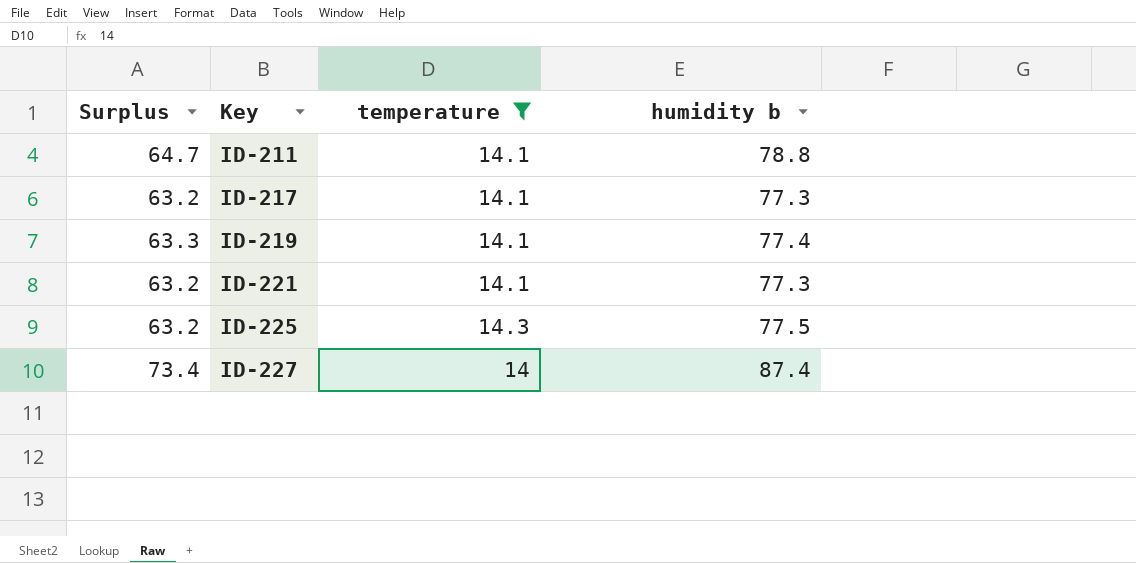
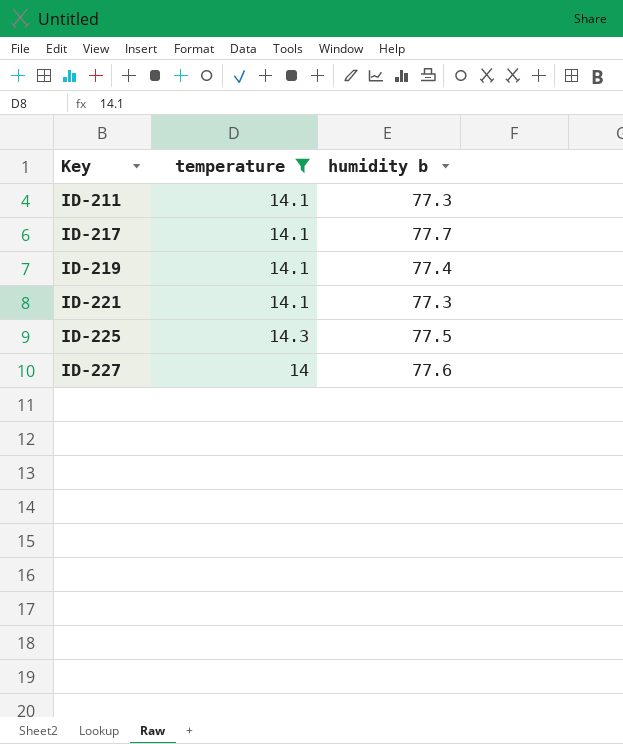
column Surplus | formula: [humidity b] - [temperature] -> none
ID-211 | humidity b: 78.8 -> 77.3
ID-217 | humidity b: 77.3 -> 77.7
ID-227 | humidity b: 87.4 -> 77.6

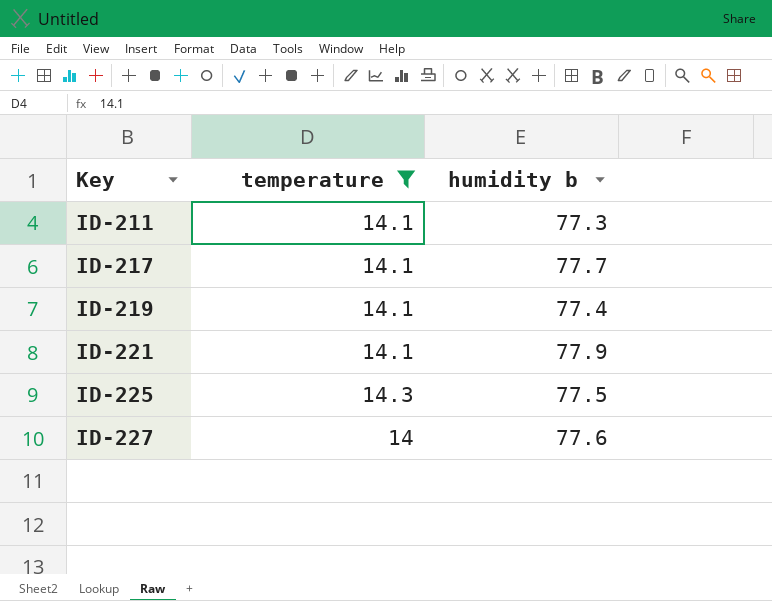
ID-221 | humidity b: 77.3 -> 77.9

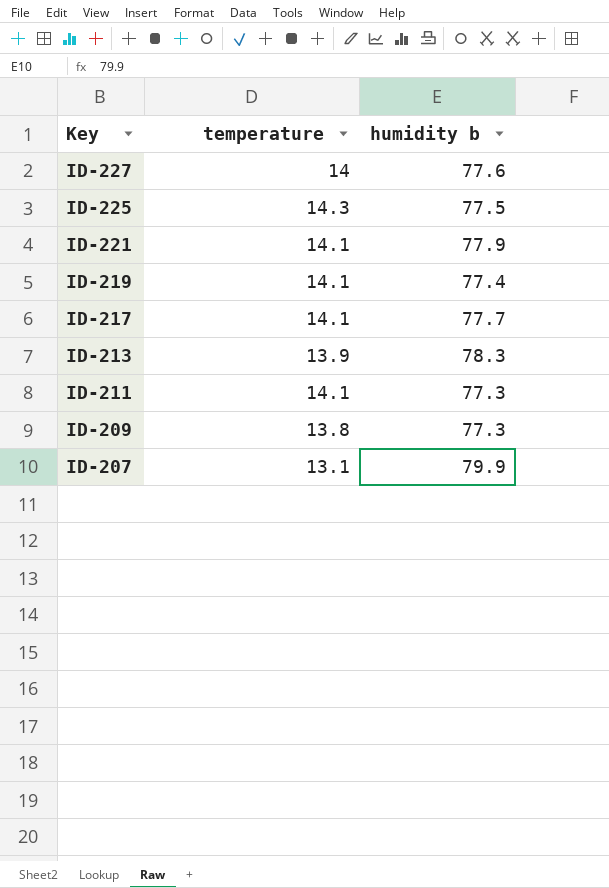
filter: temperature >= 14 -> none
row order: Key ascending -> Key descending

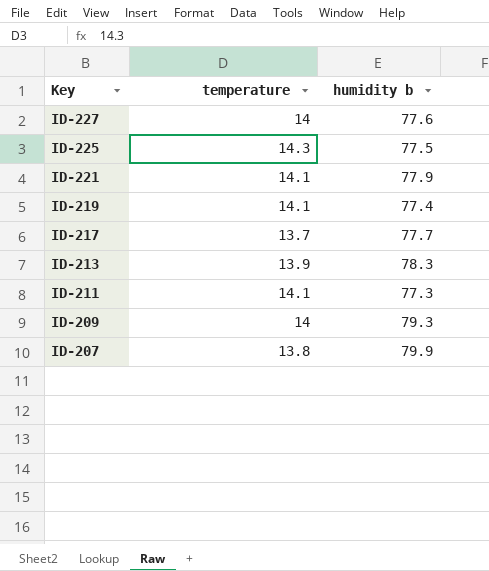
ID-217 | temperature: 14.1 -> 13.7
ID-209 | temperature: 13.8 -> 14
ID-209 | humidity b: 77.3 -> 79.3
ID-207 | temperature: 13.1 -> 13.8

